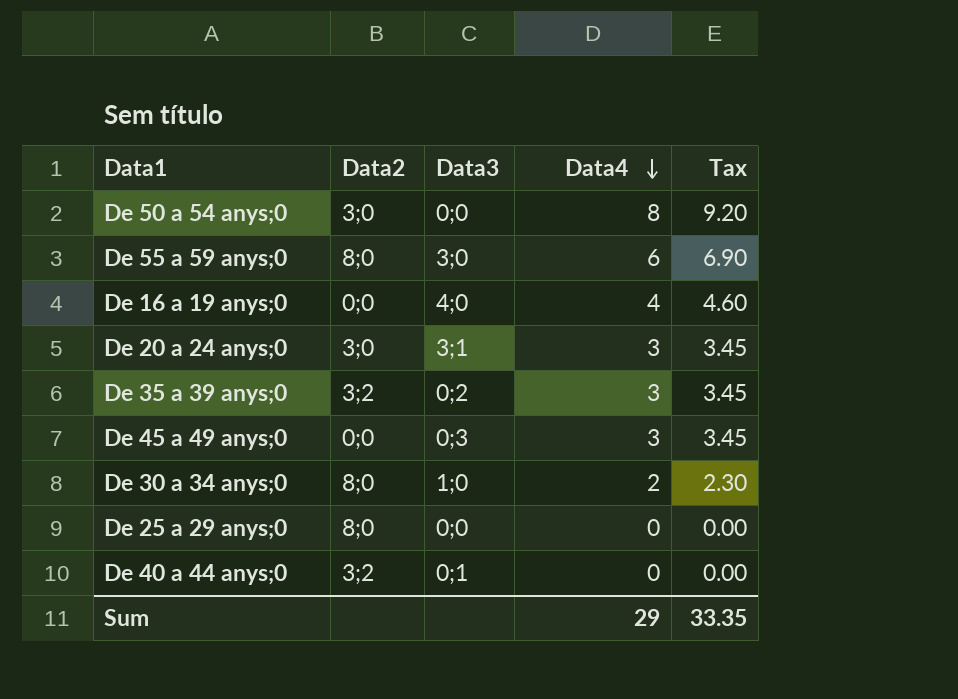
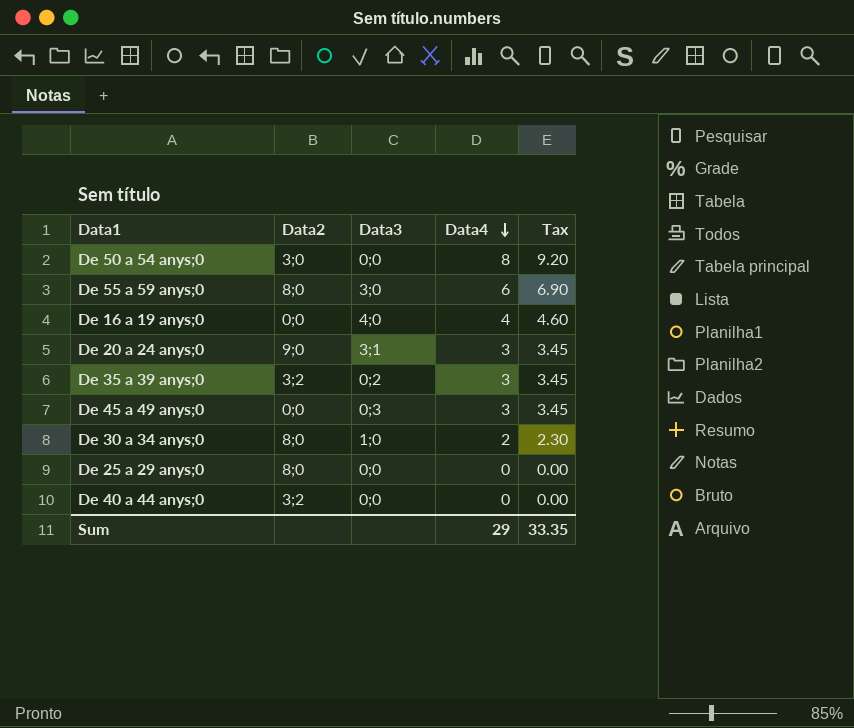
De 20 a 24 anys;0 | Data2: 3;0 -> 9;0
De 40 a 44 anys;0 | Data3: 0;1 -> 0;0

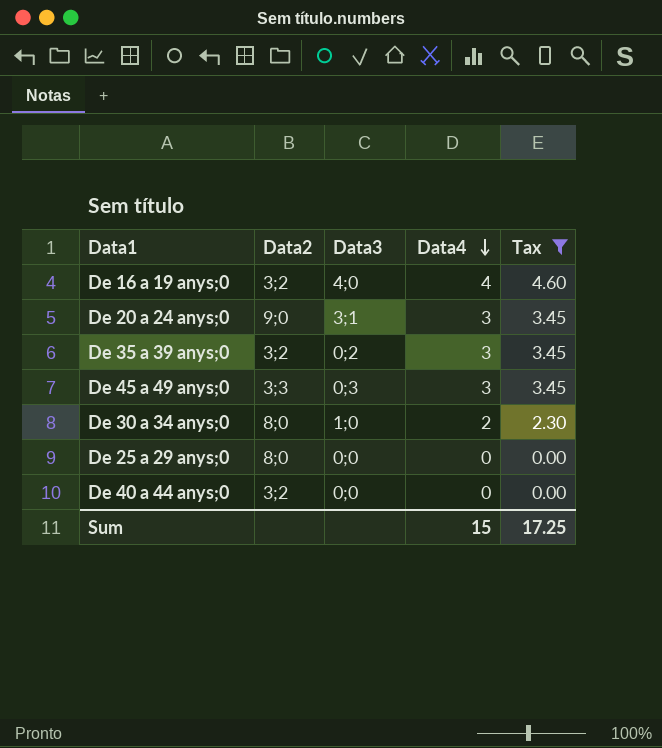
filter: none -> Tax <= 4.60
De 16 a 19 anys;0 | Data2: 0;0 -> 3;2
De 45 a 49 anys;0 | Data2: 0;0 -> 3;3
Sum | Data4: 29 -> 15
Sum | Tax: 33.35 -> 17.25

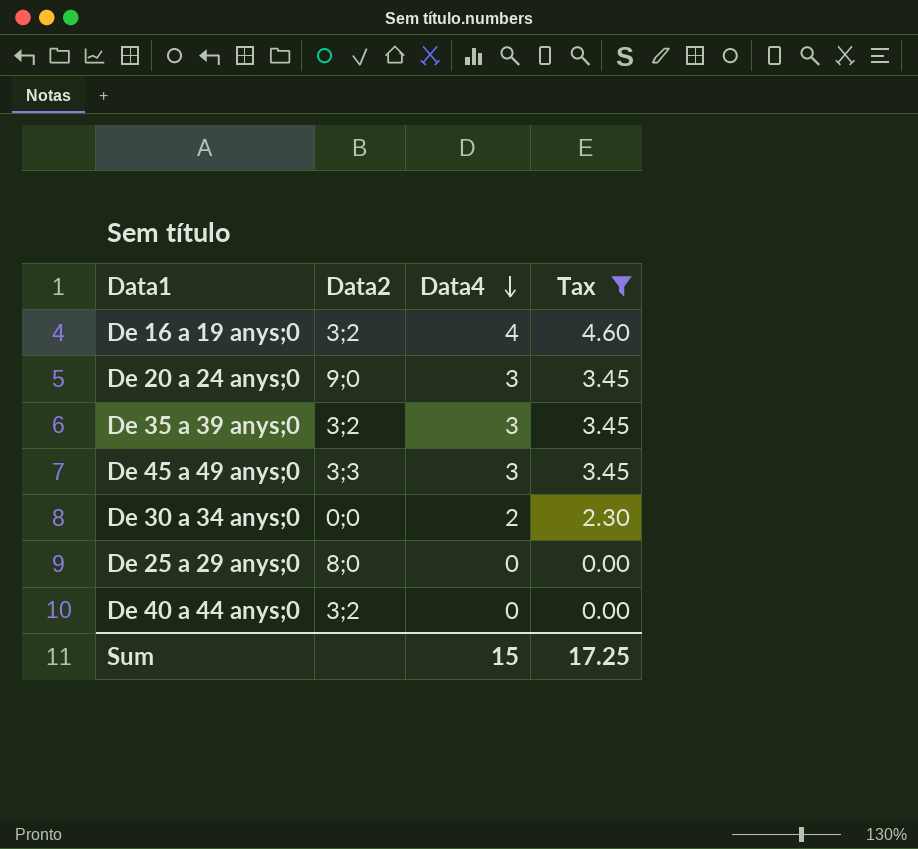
column Data3 | position: 3 -> none
De 30 a 34 anys;0 | Data2: 8;0 -> 0;0

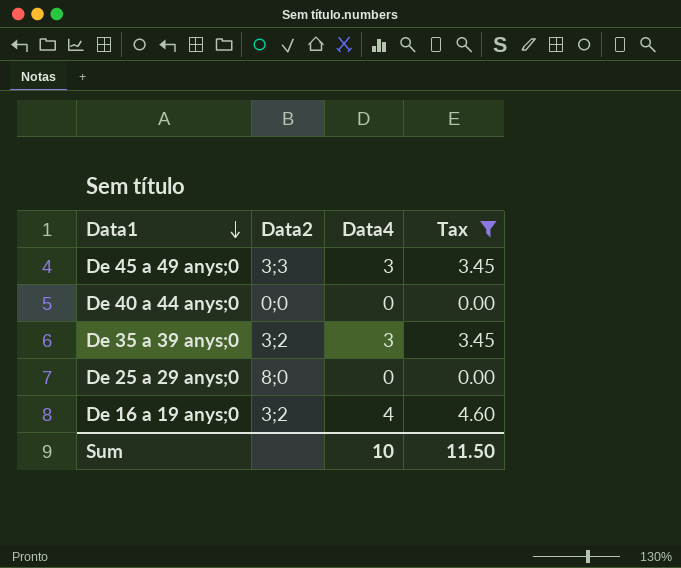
row order: Data4 descending -> Data1 descending
row De 20 a 24 anys;0: 9;0 | 3 | 3.45 -> none
row De 30 a 34 anys;0: 0;0 | 2 | 2.30 -> none
De 40 a 44 anys;0 | Data2: 3;2 -> 0;0
Sum | Data4: 15 -> 10
Sum | Tax: 17.25 -> 11.50

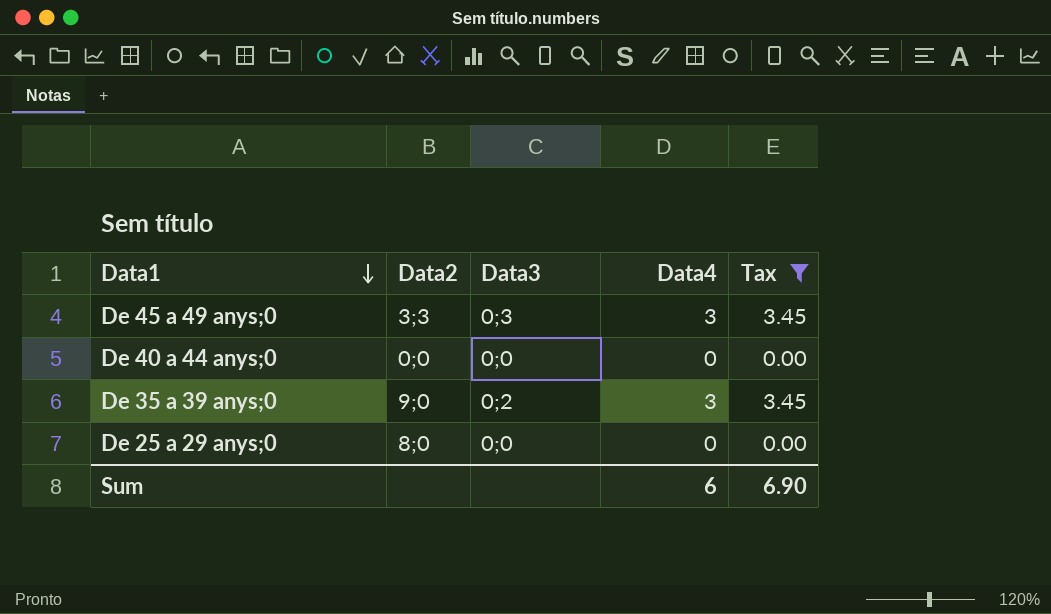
column Data3 | position: none -> 3
row De 16 a 19 anys;0: 3;2 | 4 | 4.60 -> none
De 35 a 39 anys;0 | Data2: 3;2 -> 9;0
Sum | Data4: 10 -> 6
Sum | Tax: 11.50 -> 6.90

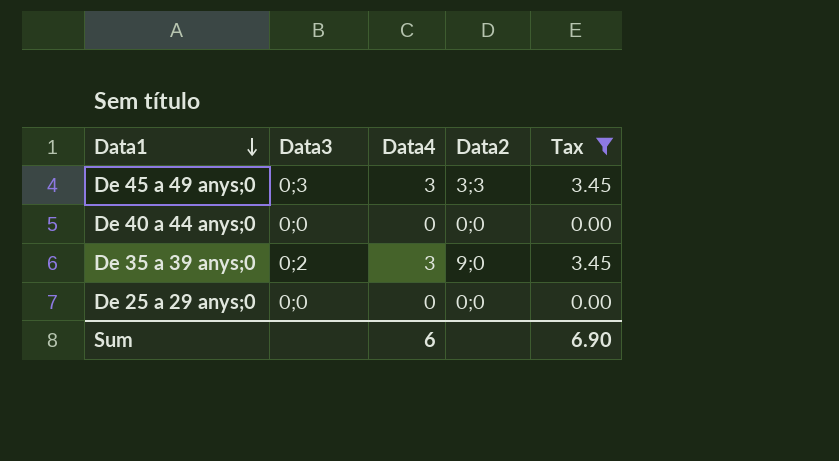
column Data2 | position: 2 -> 4
De 25 a 29 anys;0 | Data2: 8;0 -> 0;0

